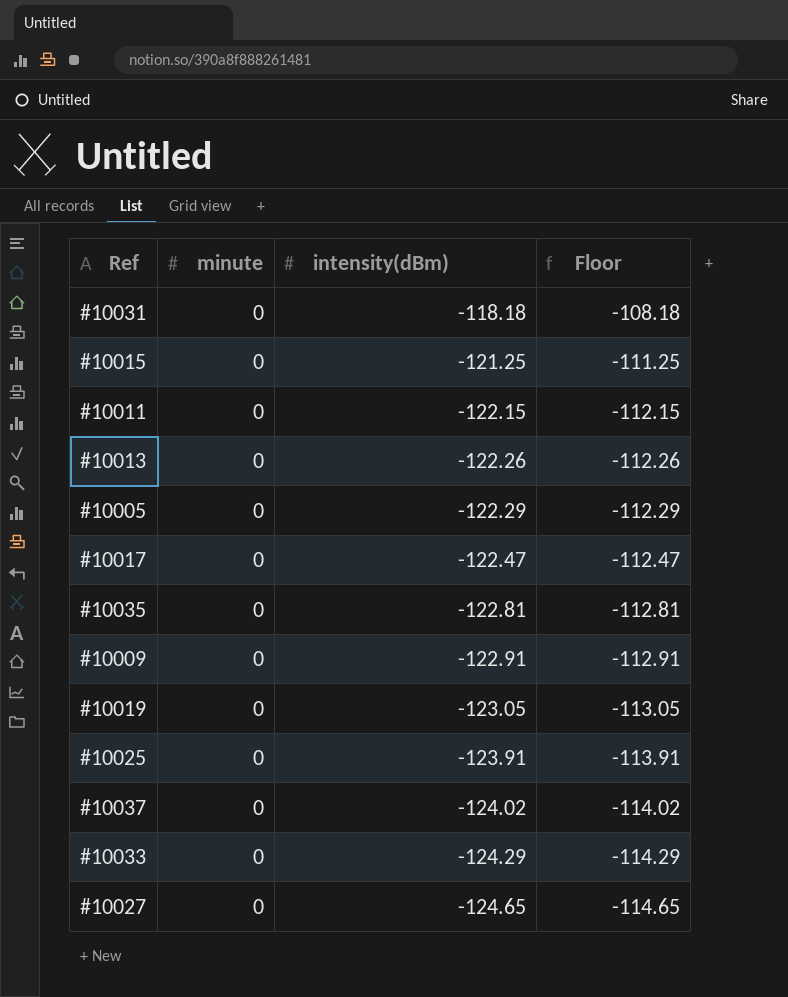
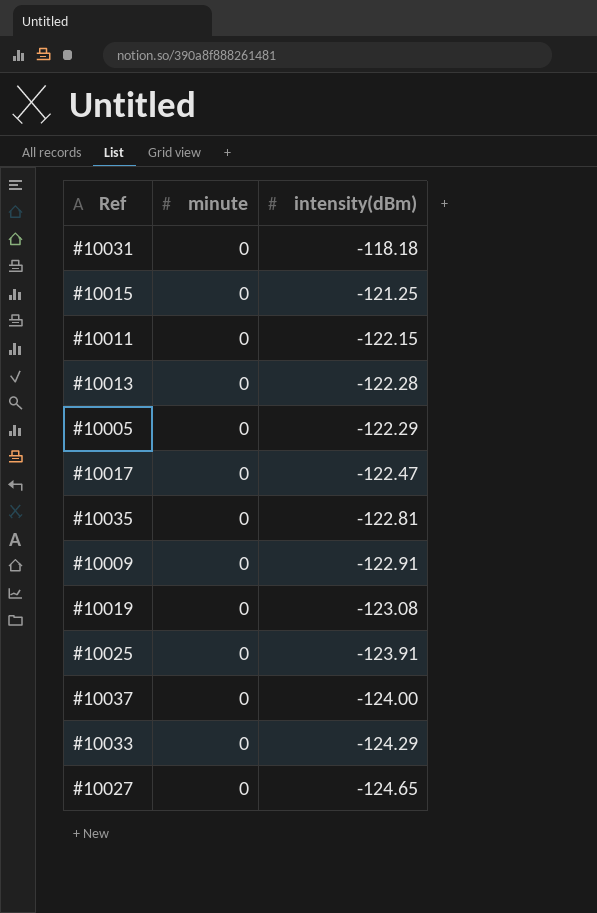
column Floor | formula: [intensity(dBm)] + 10 -> none
#10013 | intensity(dBm): -122.26 -> -122.28
#10019 | intensity(dBm): -123.05 -> -123.08
#10037 | intensity(dBm): -124.02 -> -124.00

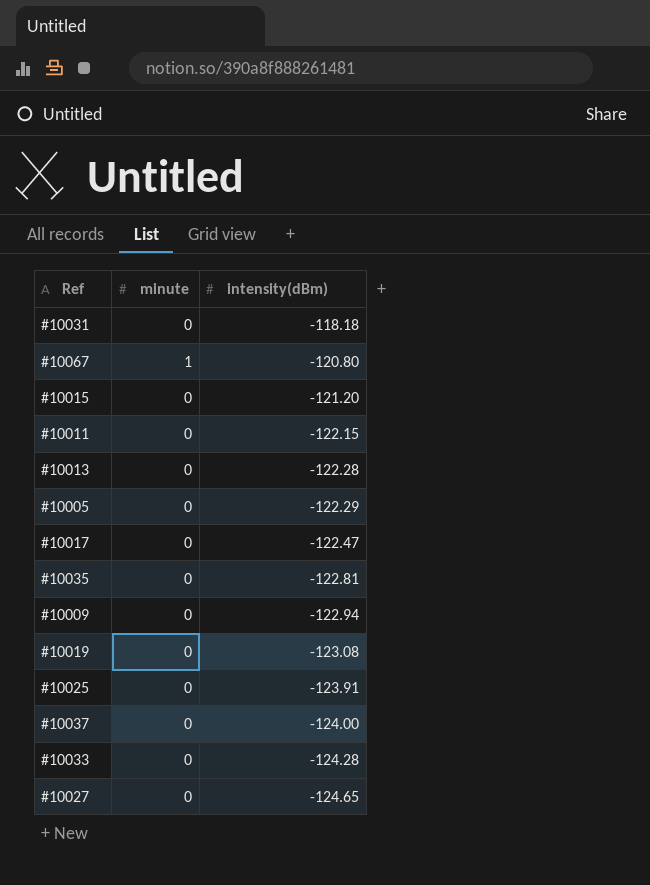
row #10067: none -> 1 | -120.80
#10015 | intensity(dBm): -121.25 -> -121.20
#10009 | intensity(dBm): -122.91 -> -122.94
#10033 | intensity(dBm): -124.29 -> -124.28

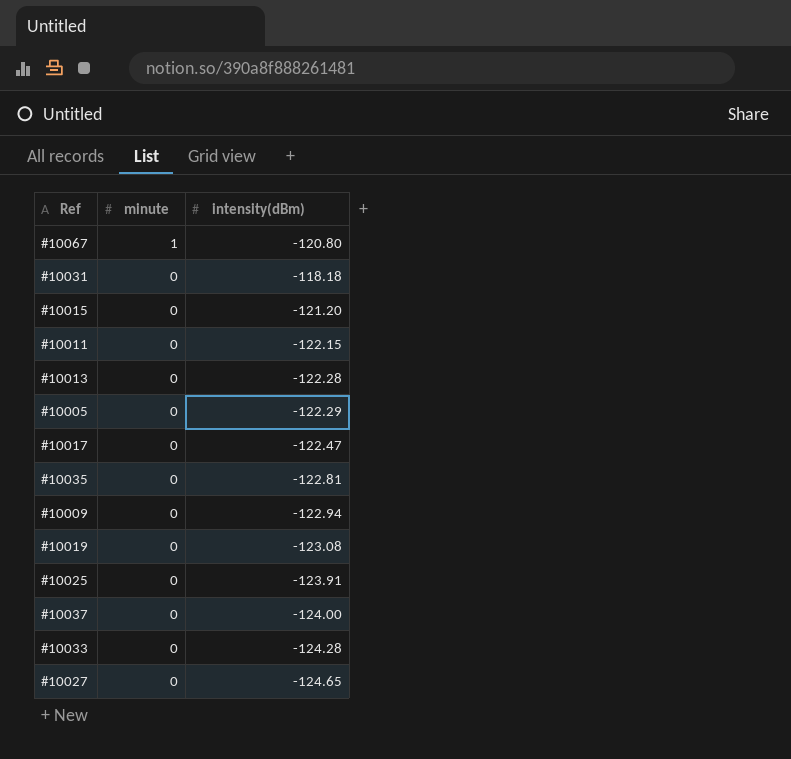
row order: intensity(dBm) descending -> minute descending

